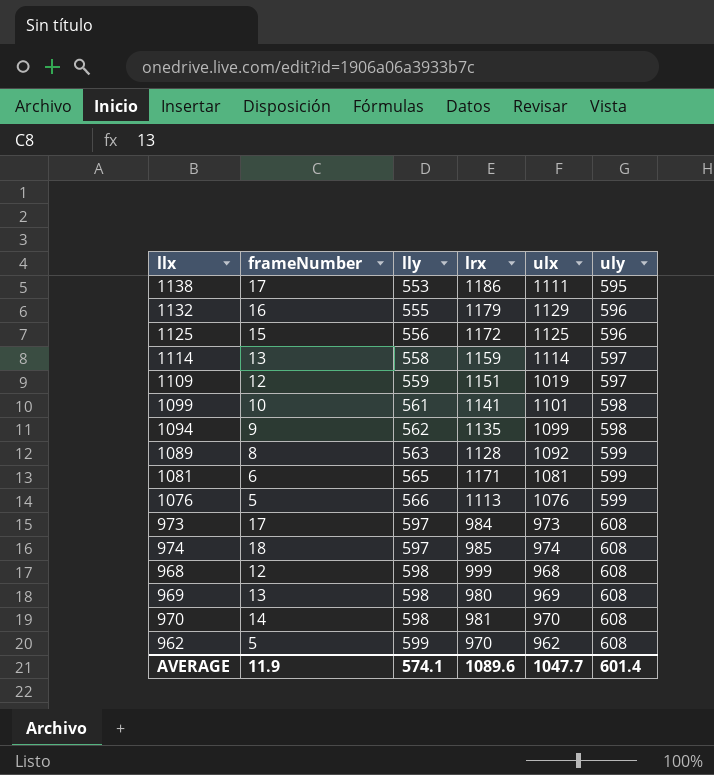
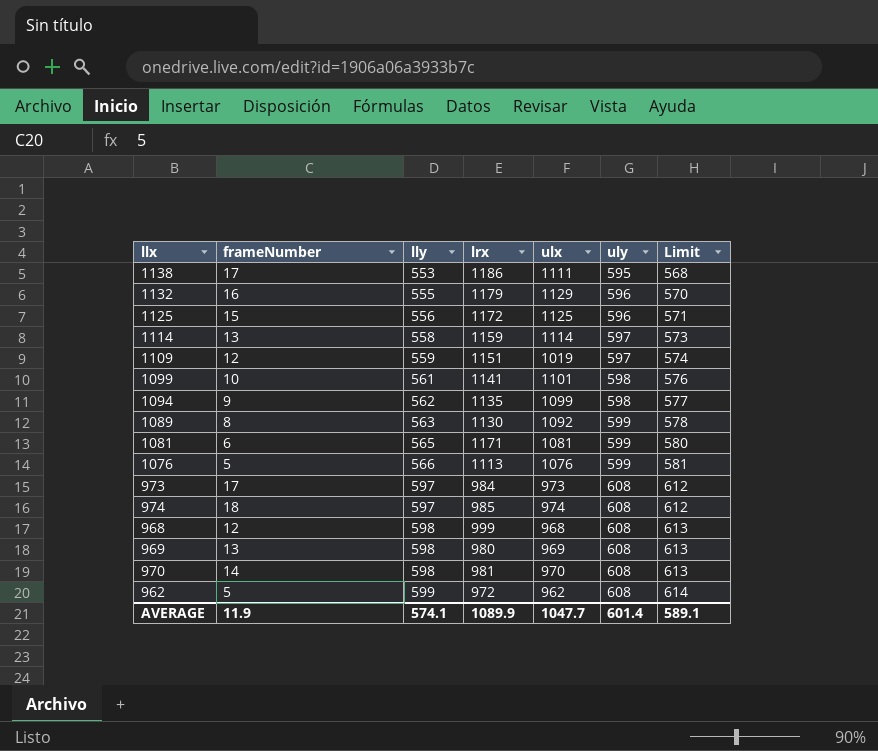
column Limit | formula: none -> [lly] + 15
1089 | lrx: 1128 -> 1130
962 | lrx: 970 -> 972
AVERAGE | lrx: 1089.6 -> 1089.9

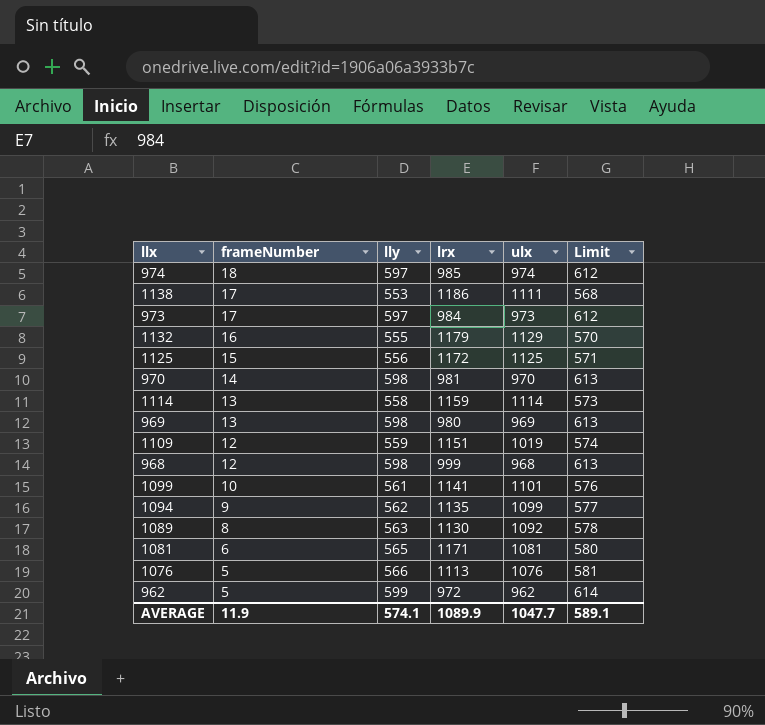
row order: lly ascending -> frameNumber descending
column uly | position: 6 -> none

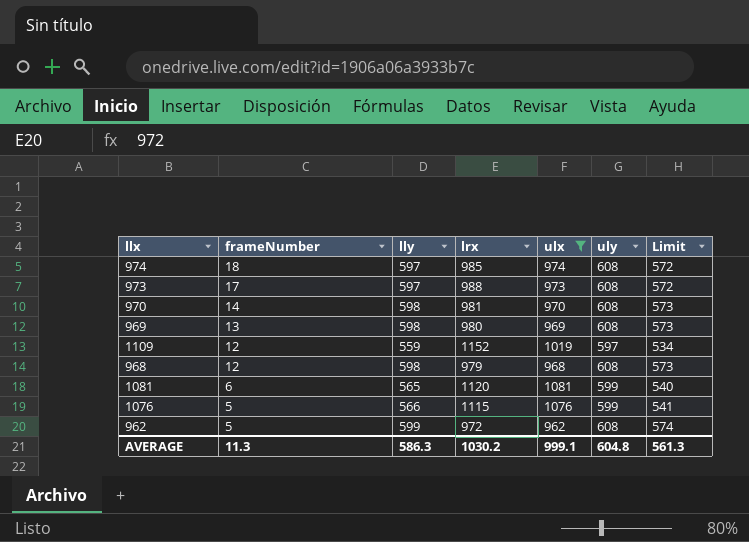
filter: none -> ulx <= 1081
column uly | position: none -> 6
column Limit | formula: [lly] + 15 -> [lly] - 25
973 | lrx: 984 -> 988
1109 | lrx: 1151 -> 1152
968 | lrx: 999 -> 979
1081 | lrx: 1171 -> 1120
1076 | lrx: 1113 -> 1115
AVERAGE | frameNumber: 11.9 -> 11.3
AVERAGE | lly: 574.1 -> 586.3
AVERAGE | lrx: 1089.9 -> 1030.2
AVERAGE | ulx: 1047.7 -> 999.1
AVERAGE | Limit: 589.1 -> 561.3

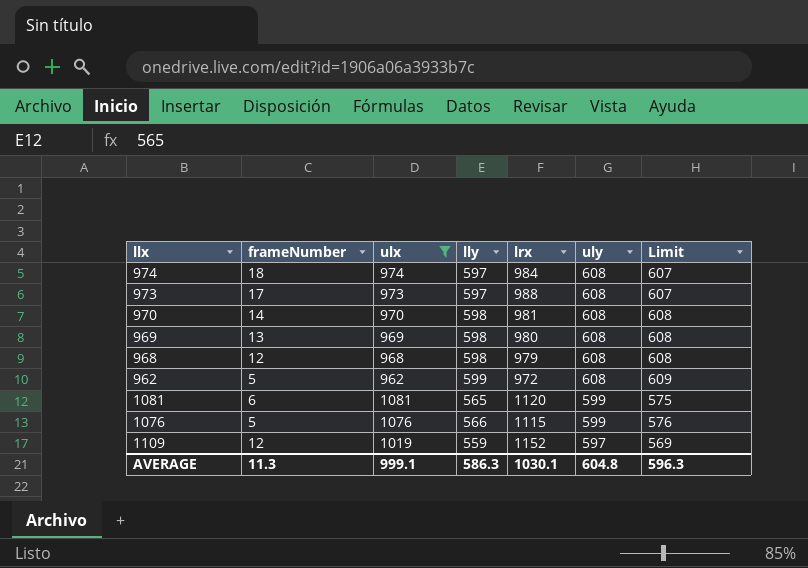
row order: frameNumber descending -> uly descending
column ulx | position: 5 -> 3
column Limit | formula: [lly] - 25 -> [lly] + 10
974 | lrx: 985 -> 984
AVERAGE | lrx: 1030.2 -> 1030.1
AVERAGE | Limit: 561.3 -> 596.3

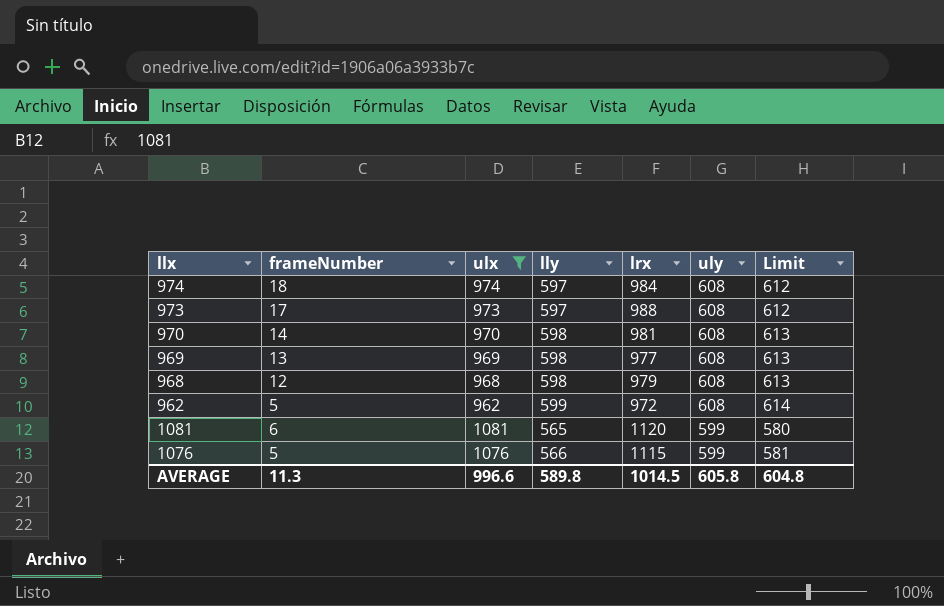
column Limit | formula: [lly] + 10 -> [lly] + 15
row 1109: 12 | 1019 | 559 | 1152 | 597 | 569 -> none
969 | lrx: 980 -> 977
AVERAGE | ulx: 999.1 -> 996.6
AVERAGE | lly: 586.3 -> 589.8
AVERAGE | lrx: 1030.1 -> 1014.5
AVERAGE | uly: 604.8 -> 605.8
AVERAGE | Limit: 596.3 -> 604.8

